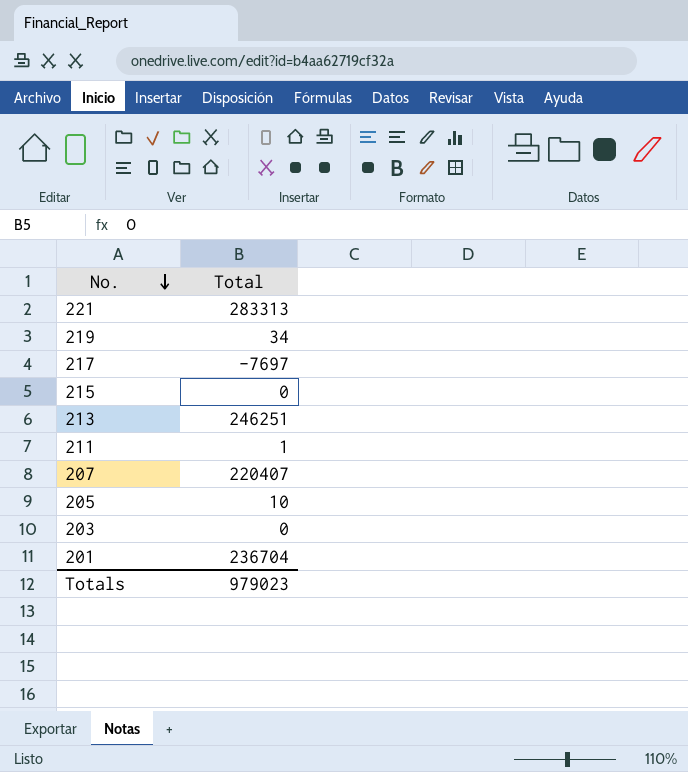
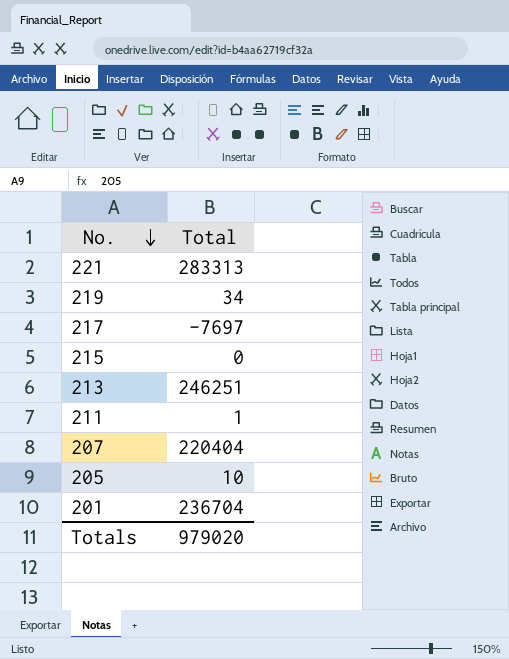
row 203: 0 -> none
207 | Total: 220407 -> 220404
Totals | Total: 979023 -> 979020

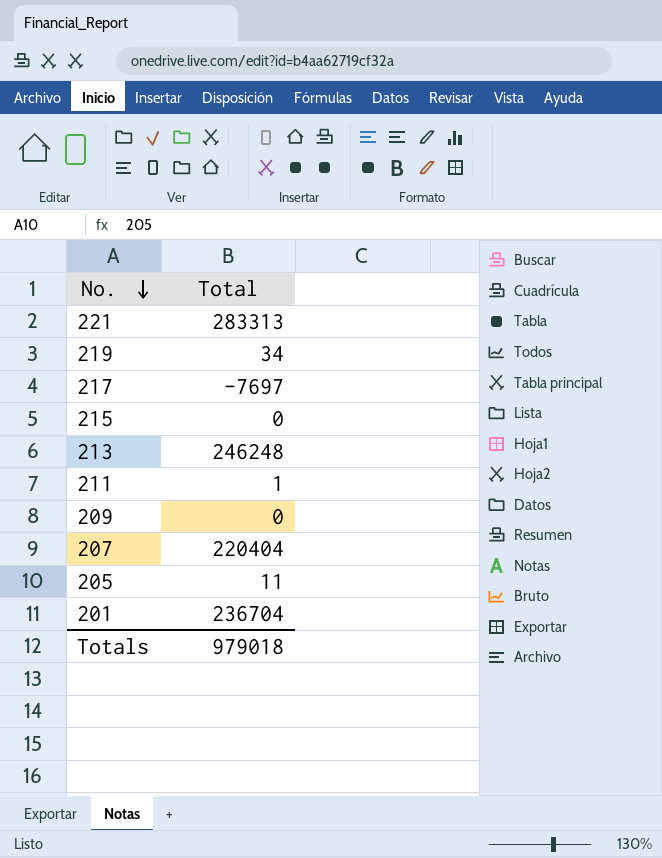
213 | Total: 246251 -> 246248
row 209: none -> 0
205 | Total: 10 -> 11
Totals | Total: 979020 -> 979018

